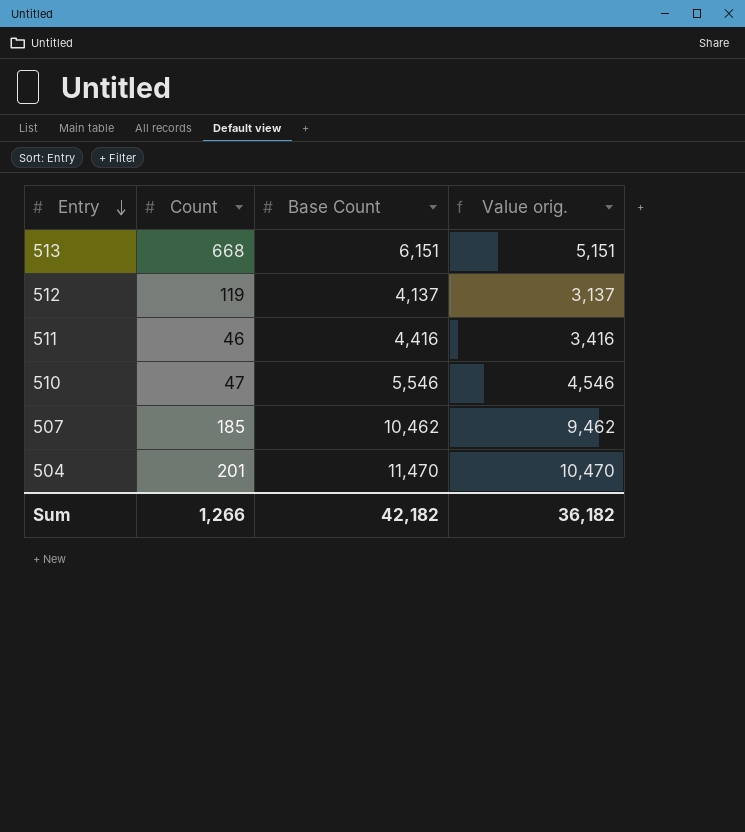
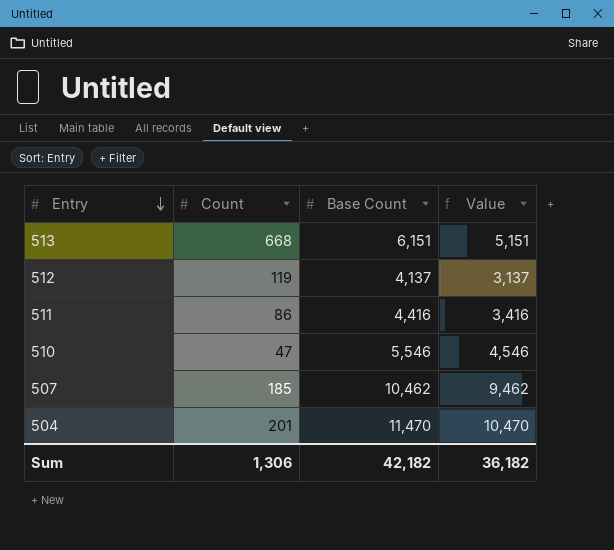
column name: Value orig. -> Value
511 | Count: 46 -> 86
Sum | Count: 1,266 -> 1,306

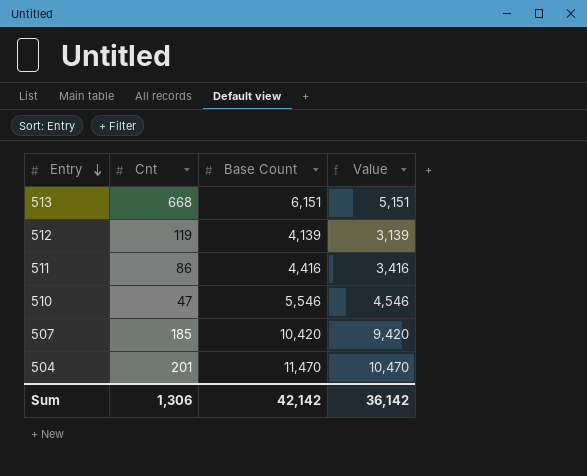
column name: Count -> Cnt
512 | Base Count: 4,137 -> 4,139
512 | Value: 3,137 -> 3,139
507 | Base Count: 10,462 -> 10,420
507 | Value: 9,462 -> 9,420
Sum | Base Count: 42,182 -> 42,142
Sum | Value: 36,182 -> 36,142

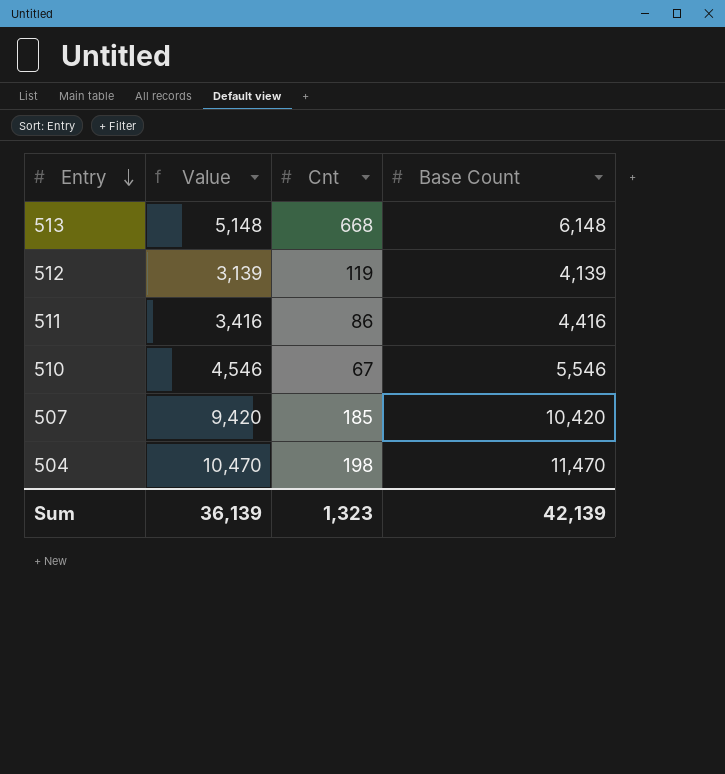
column Value | position: 4 -> 2
513 | Value: 5,151 -> 5,148
513 | Base Count: 6,151 -> 6,148
510 | Cnt: 47 -> 67
504 | Cnt: 201 -> 198
Sum | Value: 36,142 -> 36,139
Sum | Cnt: 1,306 -> 1,323
Sum | Base Count: 42,142 -> 42,139

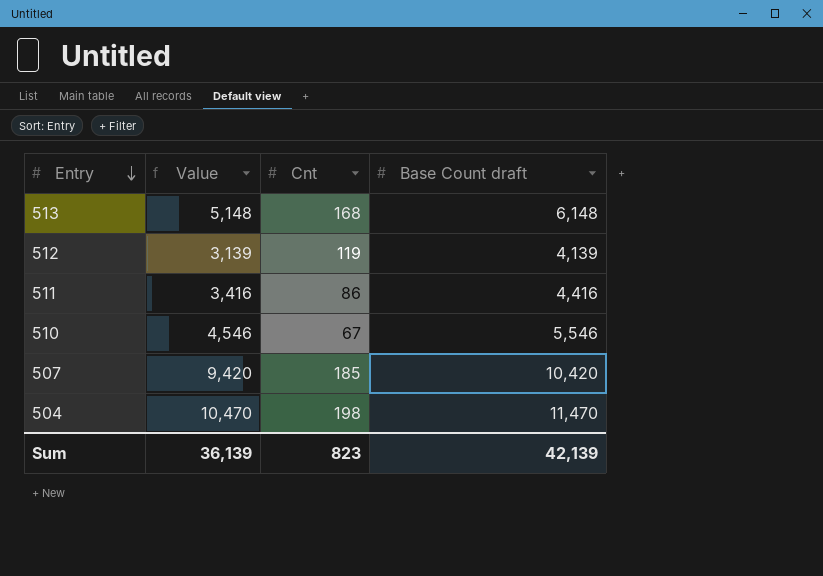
column name: Base Count -> Base Count draft
513 | Cnt: 668 -> 168
Sum | Cnt: 1,323 -> 823

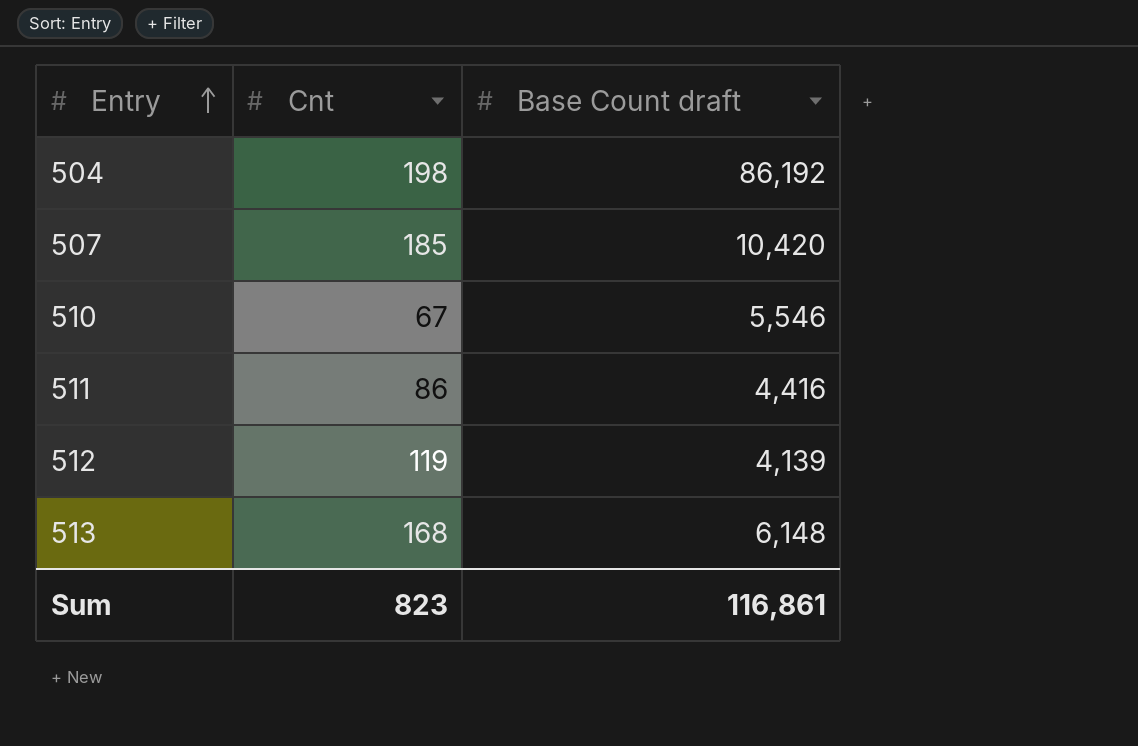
row order: Entry descending -> Entry ascending
column Value | formula: [Base Count draft] - 1000 -> none
504 | Base Count draft: 11,470 -> 86,192
Sum | Base Count draft: 42,139 -> 116,861

